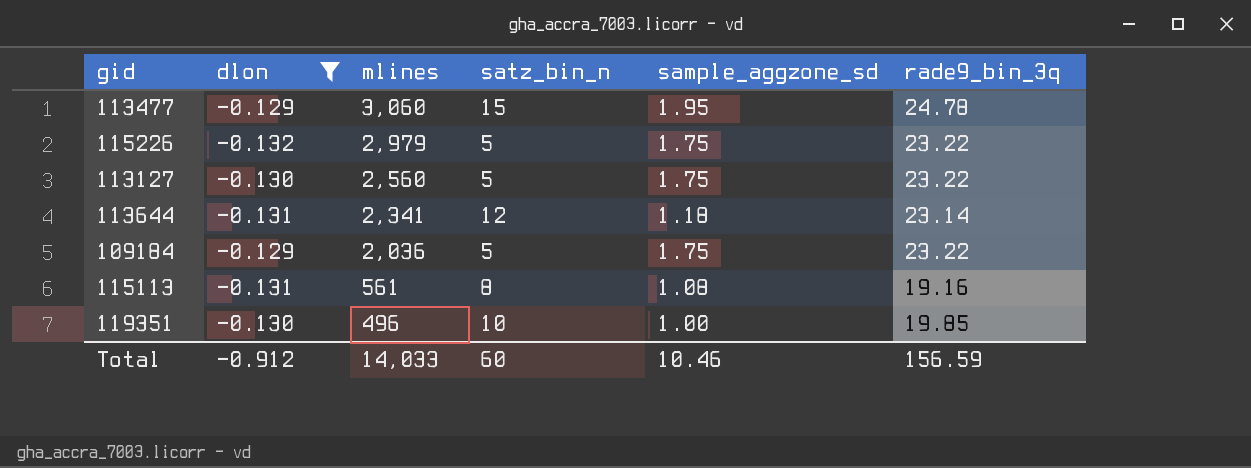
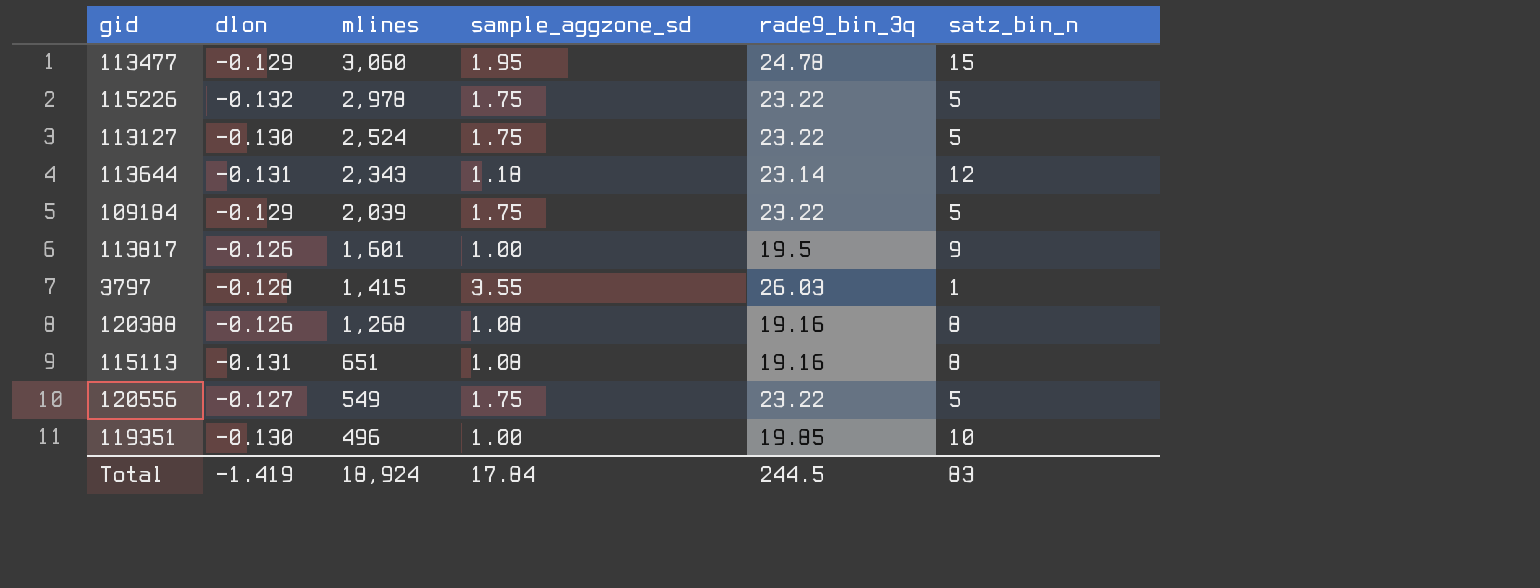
filter: dlon <= -0.129 -> none
column satz_bin_n | position: 4 -> 6
115226 | mlines: 2,979 -> 2,978
113127 | mlines: 2,560 -> 2,524
113644 | mlines: 2,341 -> 2,343
109184 | mlines: 2,036 -> 2,039
115113 | mlines: 561 -> 651
Total | dlon: -0.912 -> -1.419
Total | mlines: 14,033 -> 18,924
Total | sample_aggzone_sd: 10.46 -> 17.84
Total | rade9_bin_3q: 156.59 -> 244.5
Total | satz_bin_n: 60 -> 83

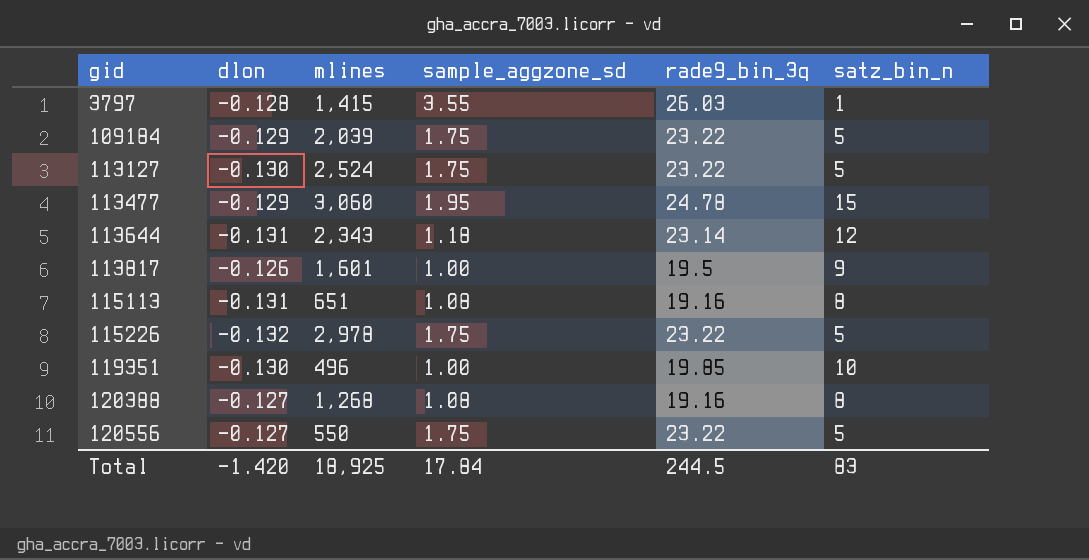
row order: mlines descending -> gid ascending
120388 | dlon: -0.126 -> -0.127
120556 | mlines: 549 -> 550
Total | dlon: -1.419 -> -1.420
Total | mlines: 18,924 -> 18,925

